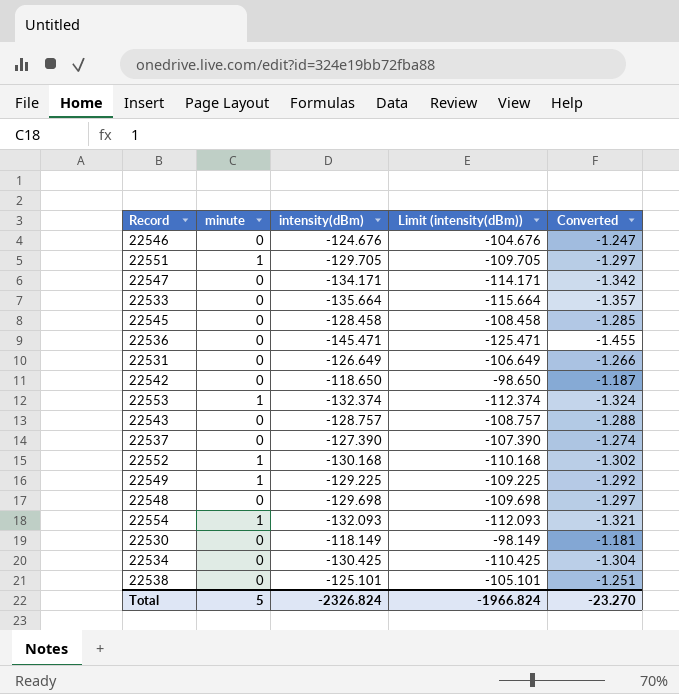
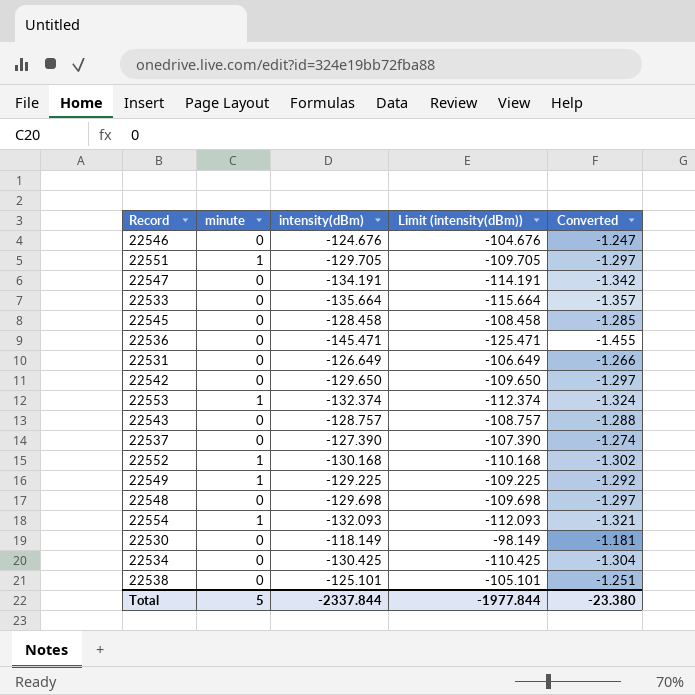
22547 | intensity(dBm): -134.171 -> -134.191
22547 | Limit (intensity(dBm)): -114.171 -> -114.191
22542 | intensity(dBm): -118.650 -> -129.650
22542 | Limit (intensity(dBm)): -98.650 -> -109.650
22542 | Converted: -1.187 -> -1.297
Total | intensity(dBm): -2326.824 -> -2337.844
Total | Limit (intensity(dBm)): -1966.824 -> -1977.844
Total | Converted: -23.270 -> -23.380

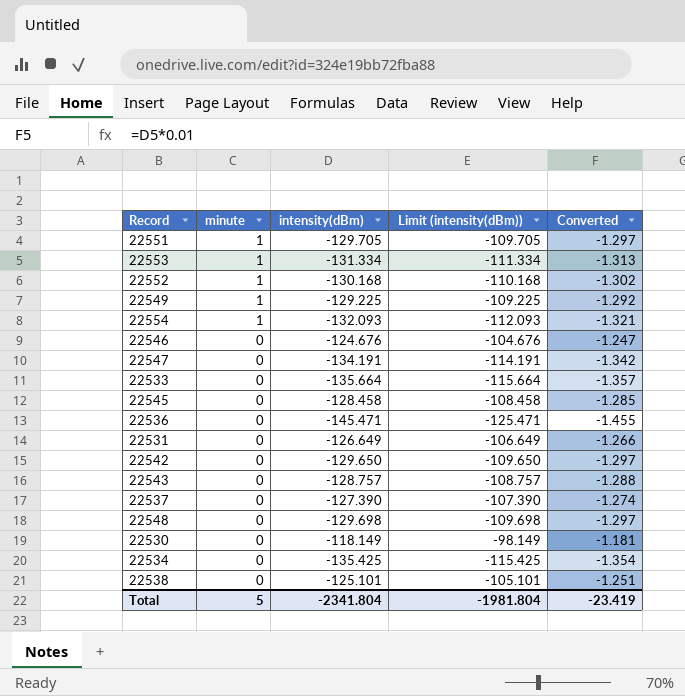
row order: none -> minute descending
22553 | intensity(dBm): -132.374 -> -131.334
22553 | Limit (intensity(dBm)): -112.374 -> -111.334
22553 | Converted: -1.324 -> -1.313
22534 | intensity(dBm): -130.425 -> -135.425
22534 | Limit (intensity(dBm)): -110.425 -> -115.425
22534 | Converted: -1.304 -> -1.354
Total | intensity(dBm): -2337.844 -> -2341.804
Total | Limit (intensity(dBm)): -1977.844 -> -1981.804
Total | Converted: -23.380 -> -23.419

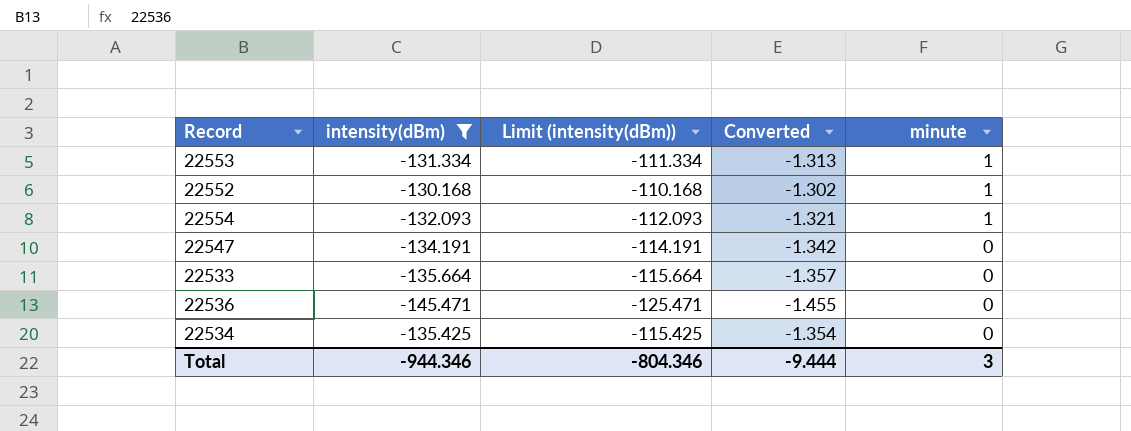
filter: none -> intensity(dBm) <= -130.168
column minute | position: 2 -> 5
Total | intensity(dBm): -2341.804 -> -944.346
Total | Limit (intensity(dBm)): -1981.804 -> -804.346
Total | Converted: -23.419 -> -9.444
Total | minute: 5 -> 3

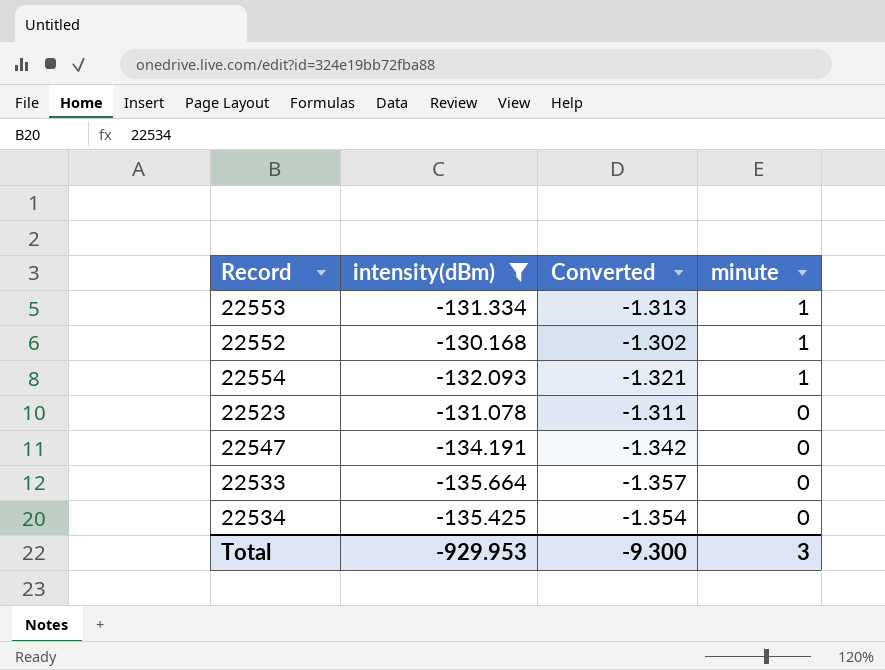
column Limit (intensity(dBm)) | formula: [intensity(dBm)] + 20 -> none
row 22536: -145.471 | -125.471 | -1.455 | 0 -> none
row 22523: none -> -131.078 | -1.311 | 0
Total | intensity(dBm): -944.346 -> -929.953
Total | Converted: -9.444 -> -9.300

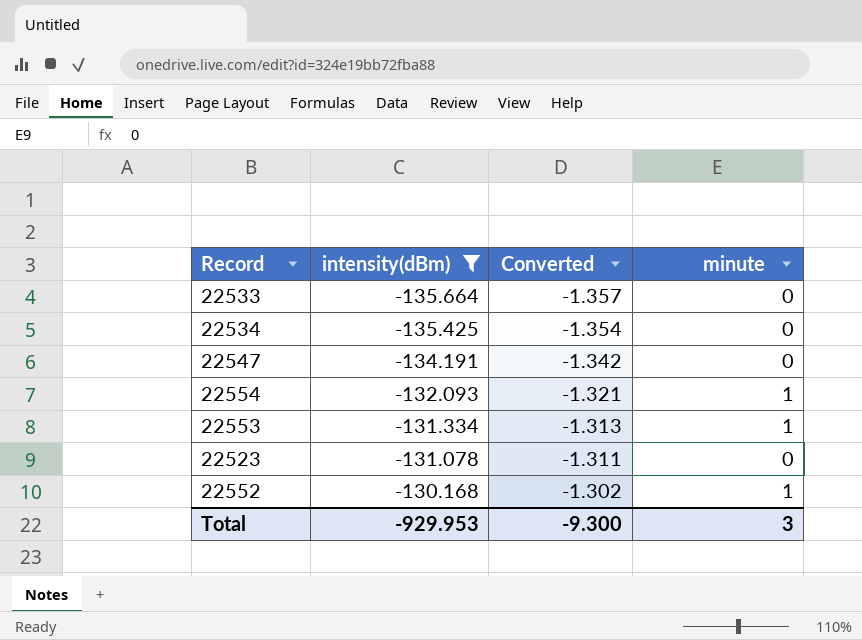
row order: minute descending -> intensity(dBm) ascending

